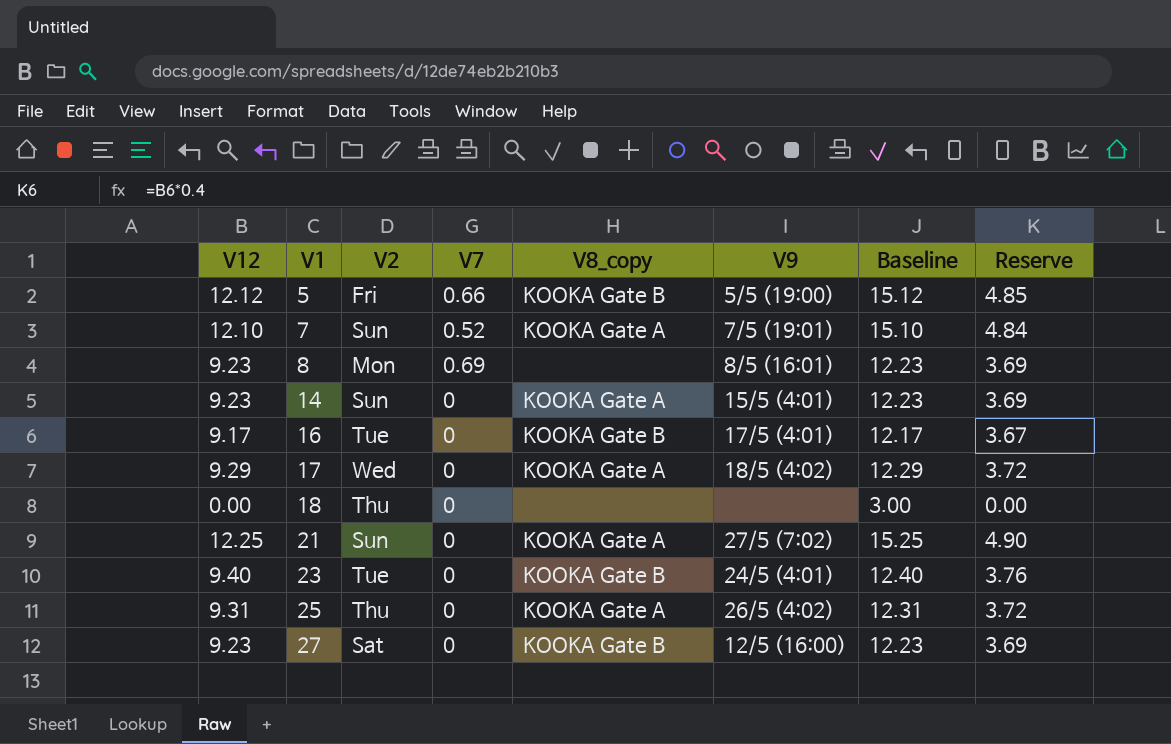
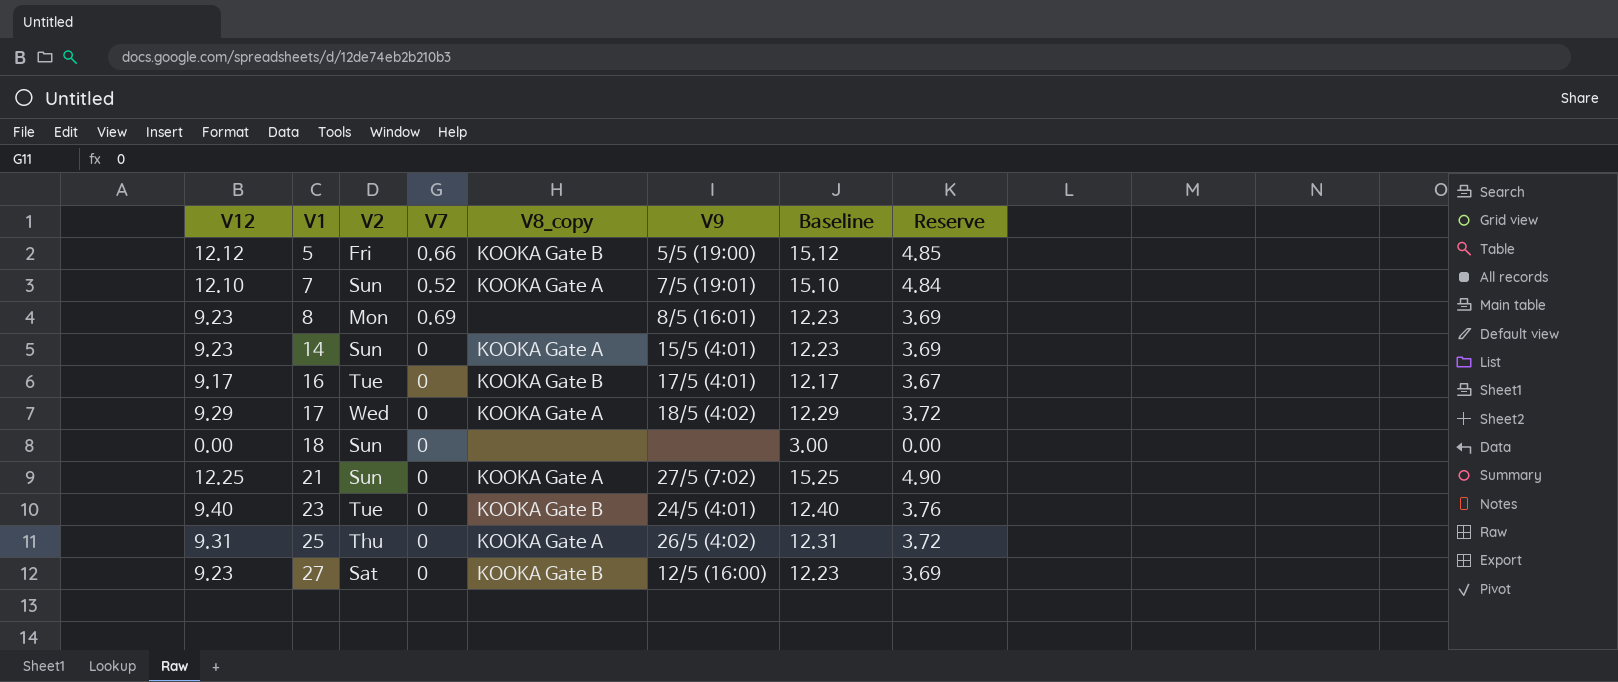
18 | V2: Thu -> Sun

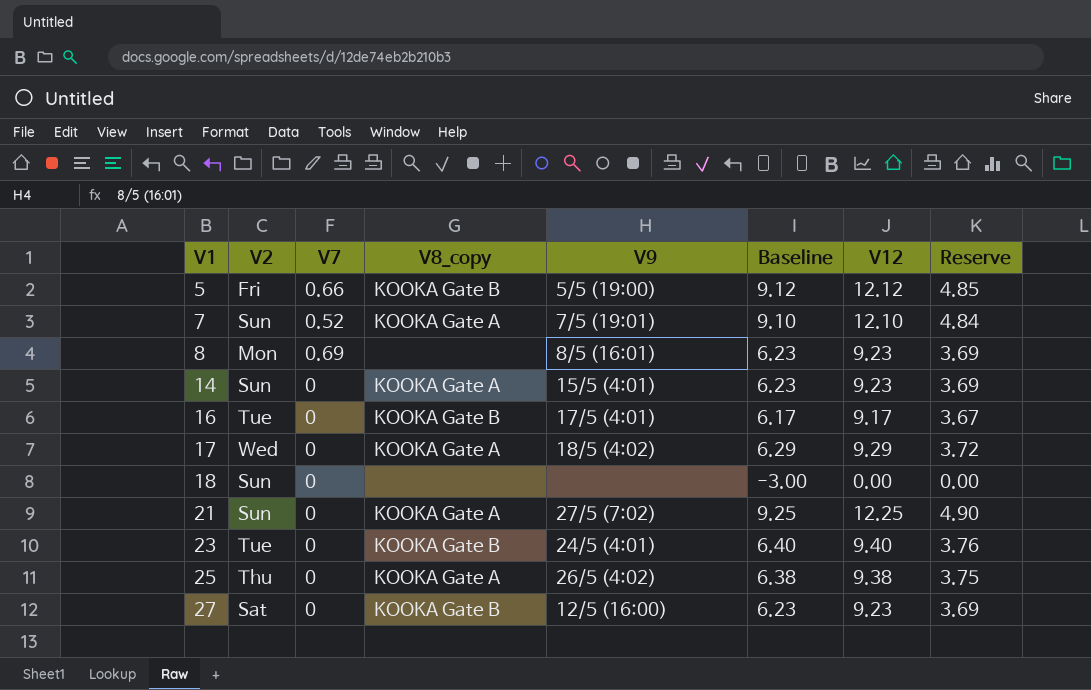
column Baseline | formula: [V12] + 3 -> [V12] - 3
column V12 | position: 1 -> 7
25 | V12: 9.31 -> 9.38
25 | Reserve: 3.72 -> 3.75

